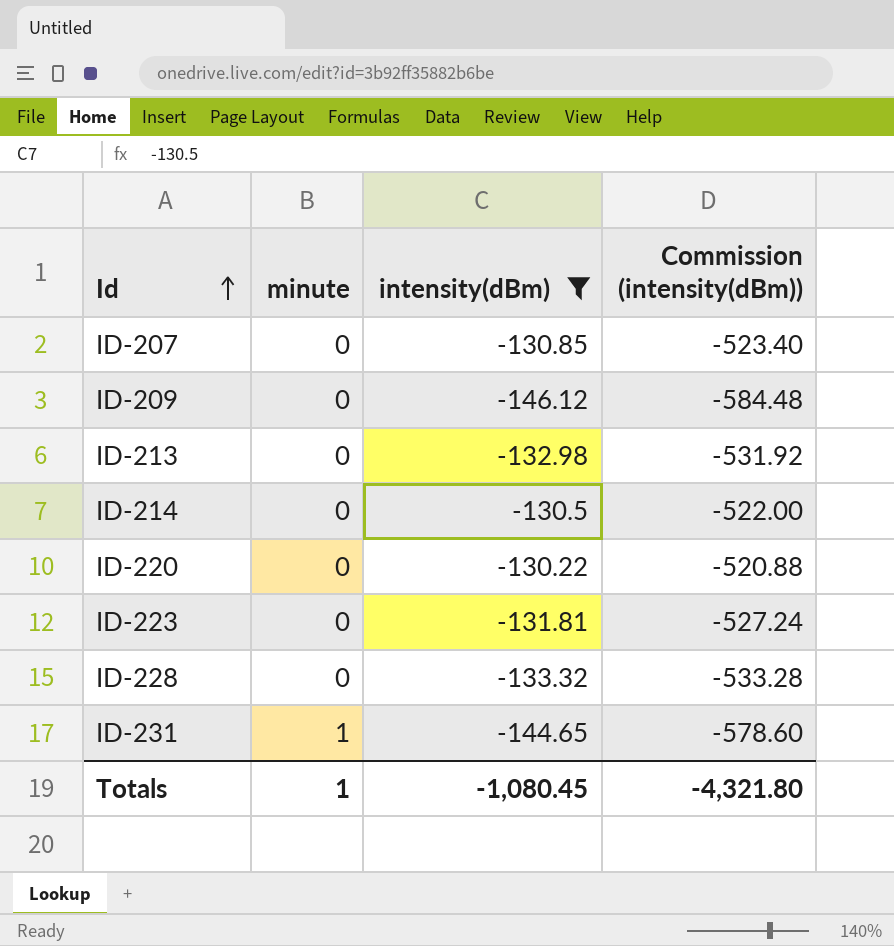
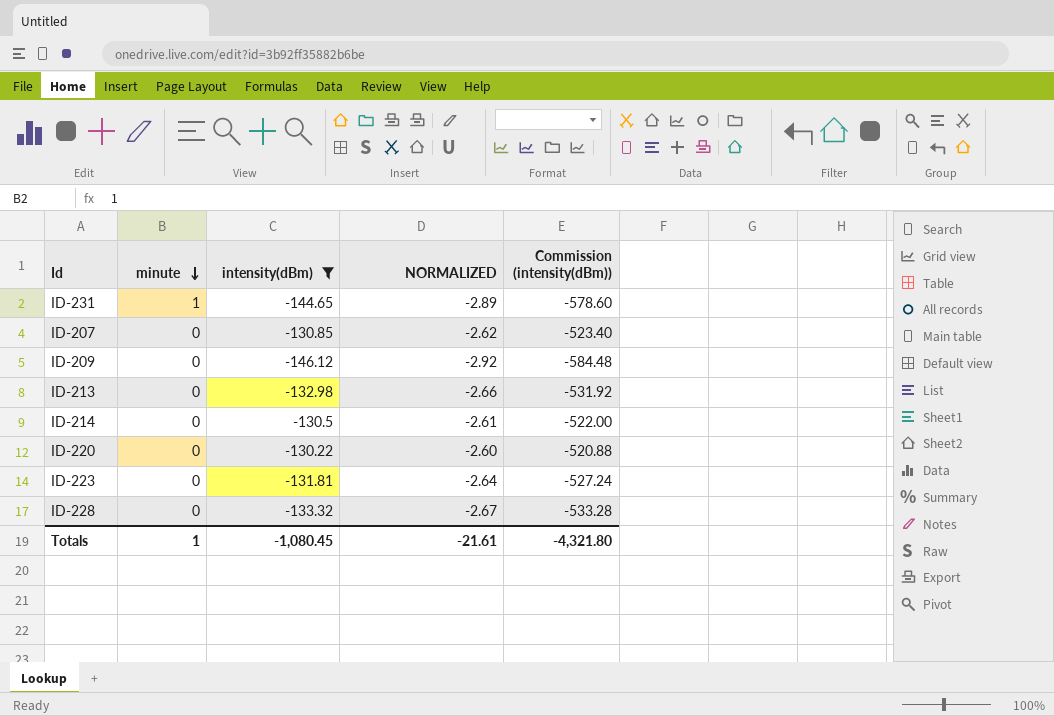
row order: Id ascending -> minute descending
column NORMALIZED | formula: none -> [intensity(dBm)] * 0.02

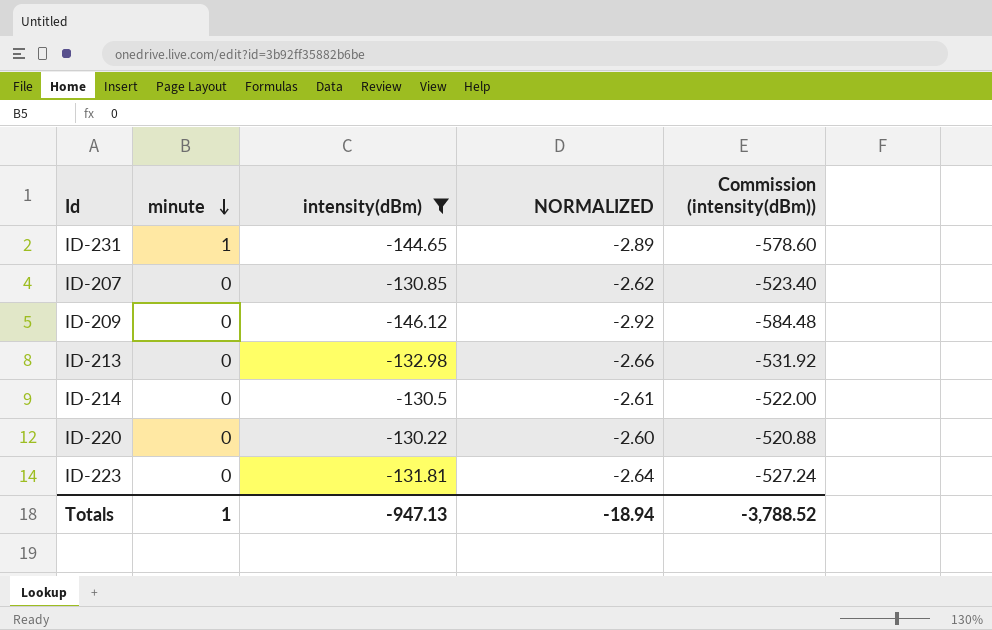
row ID-228: 0 | -133.32 | -2.67 | -533.28 -> none
Totals | intensity(dBm): -1,080.45 -> -947.13
Totals | NORMALIZED: -21.61 -> -18.94
Totals | Commission (intensity(dBm)): -4,321.80 -> -3,788.52

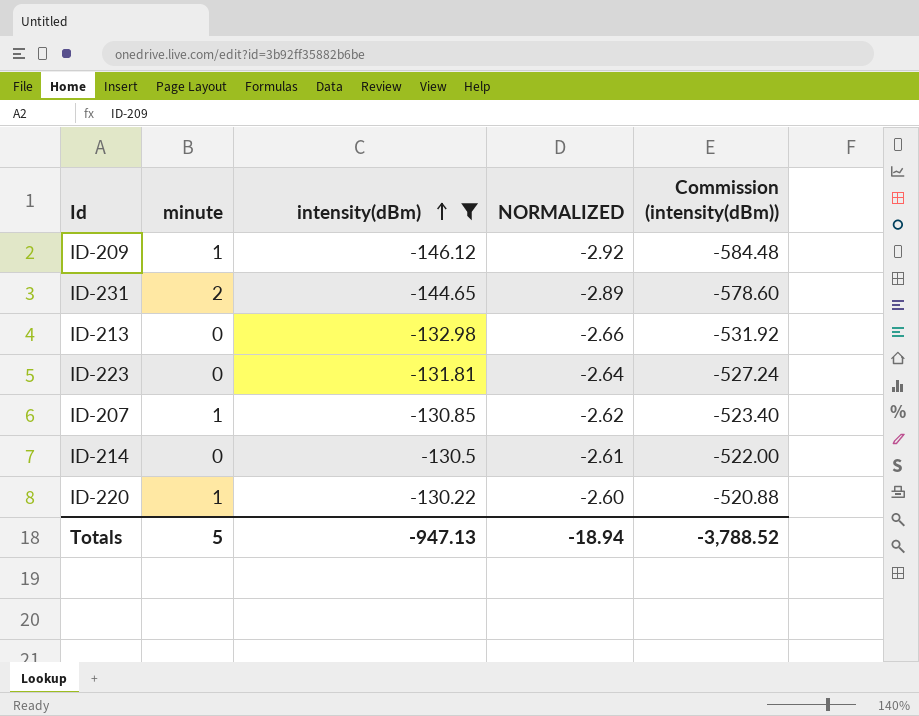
row order: minute descending -> intensity(dBm) ascending
ID-209 | minute: 0 -> 1
ID-231 | minute: 1 -> 2
ID-207 | minute: 0 -> 1
ID-220 | minute: 0 -> 1
Totals | minute: 1 -> 5

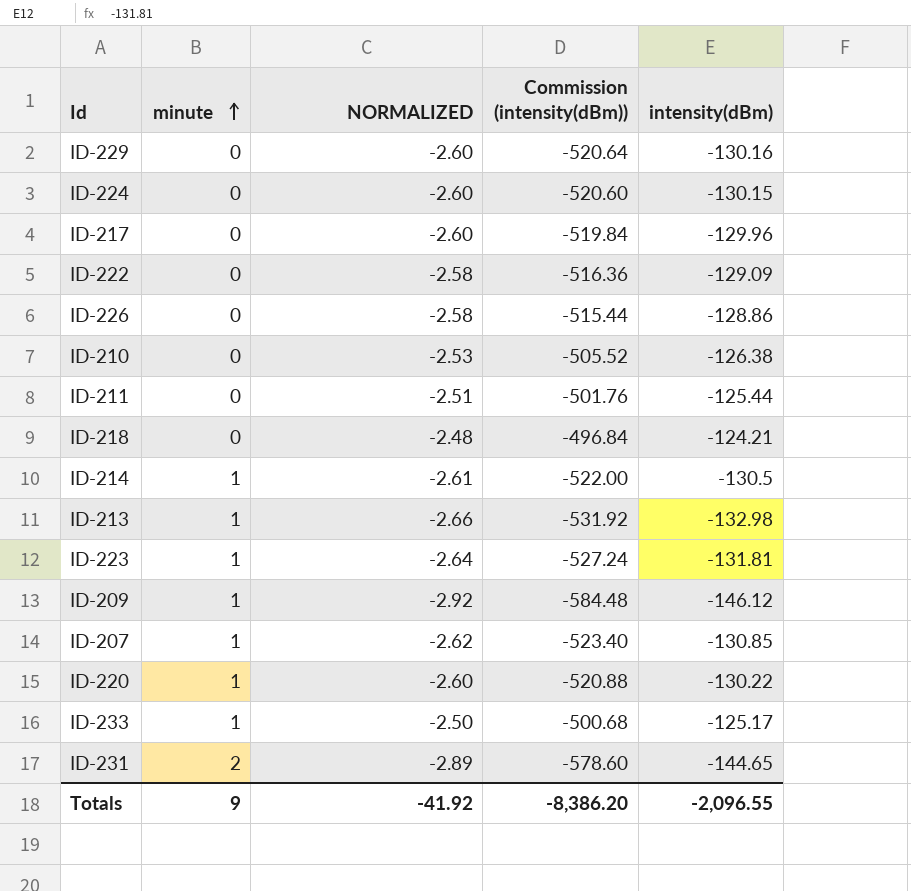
filter: intensity(dBm) <= -130.22 -> none
row order: intensity(dBm) ascending -> minute ascending
column intensity(dBm) | position: 3 -> 5
ID-214 | minute: 0 -> 1
ID-213 | minute: 0 -> 1
ID-223 | minute: 0 -> 1
Totals | minute: 5 -> 9
Totals | NORMALIZED: -18.94 -> -41.92
Totals | Commission (intensity(dBm)): -3,788.52 -> -8,386.20
Totals | intensity(dBm): -947.13 -> -2,096.55

